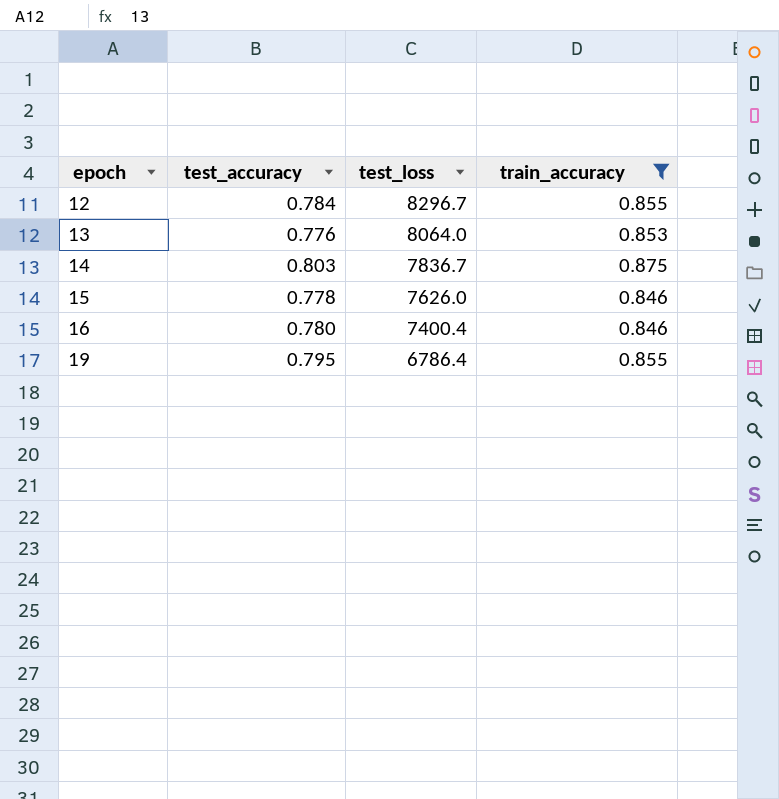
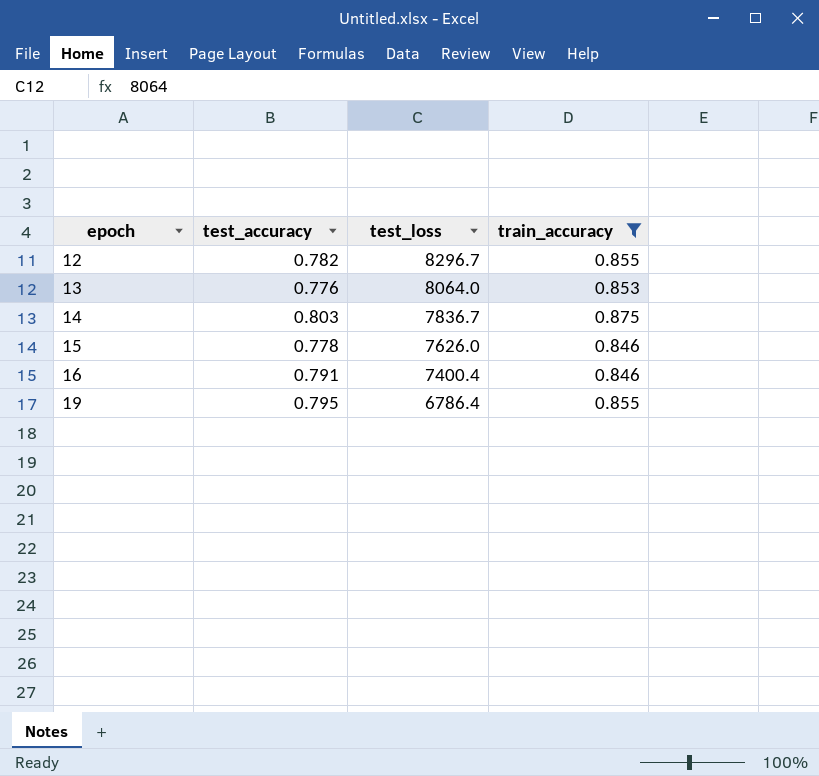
12 | test_accuracy: 0.784 -> 0.782
16 | test_accuracy: 0.780 -> 0.791

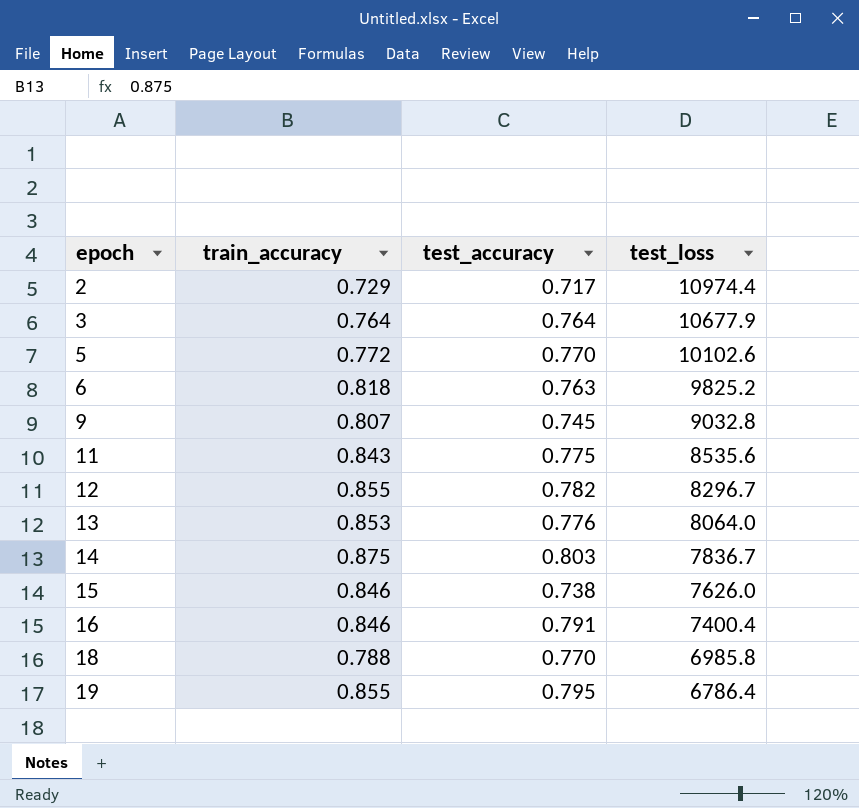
filter: train_accuracy >= 0.846 -> none
column train_accuracy | position: 4 -> 2
15 | test_accuracy: 0.778 -> 0.738

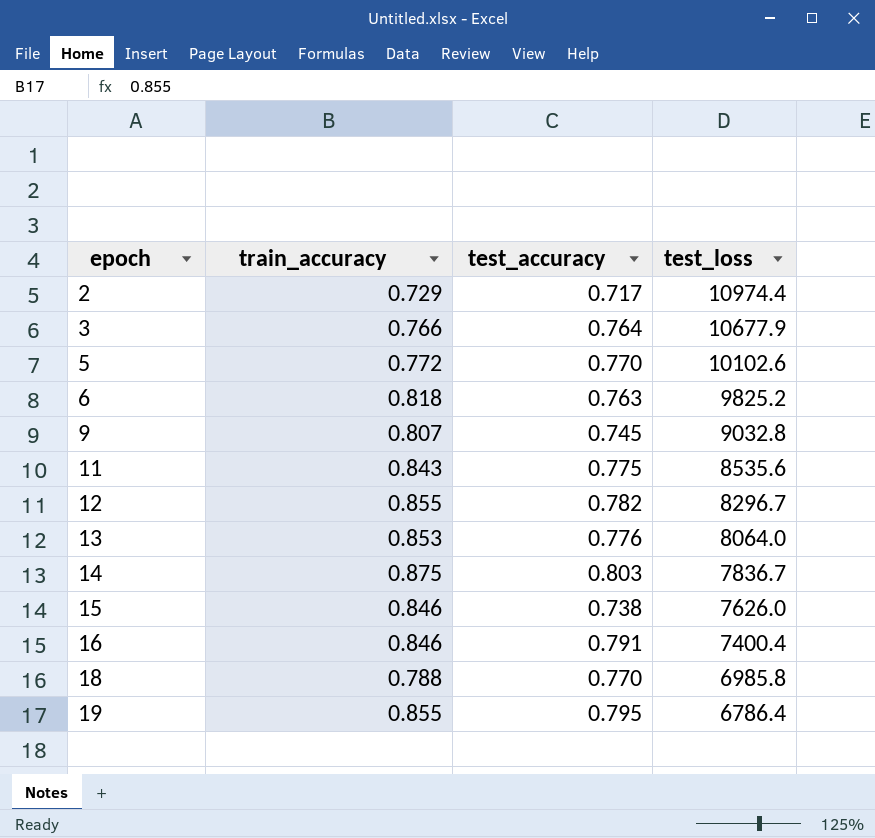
3 | train_accuracy: 0.764 -> 0.766

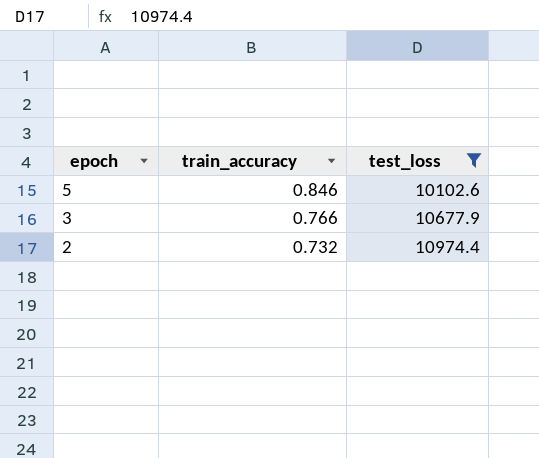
filter: none -> test_loss >= 10102.6
row order: epoch ascending -> epoch descending
column test_accuracy | position: 3 -> none
5 | train_accuracy: 0.772 -> 0.846
2 | train_accuracy: 0.729 -> 0.732

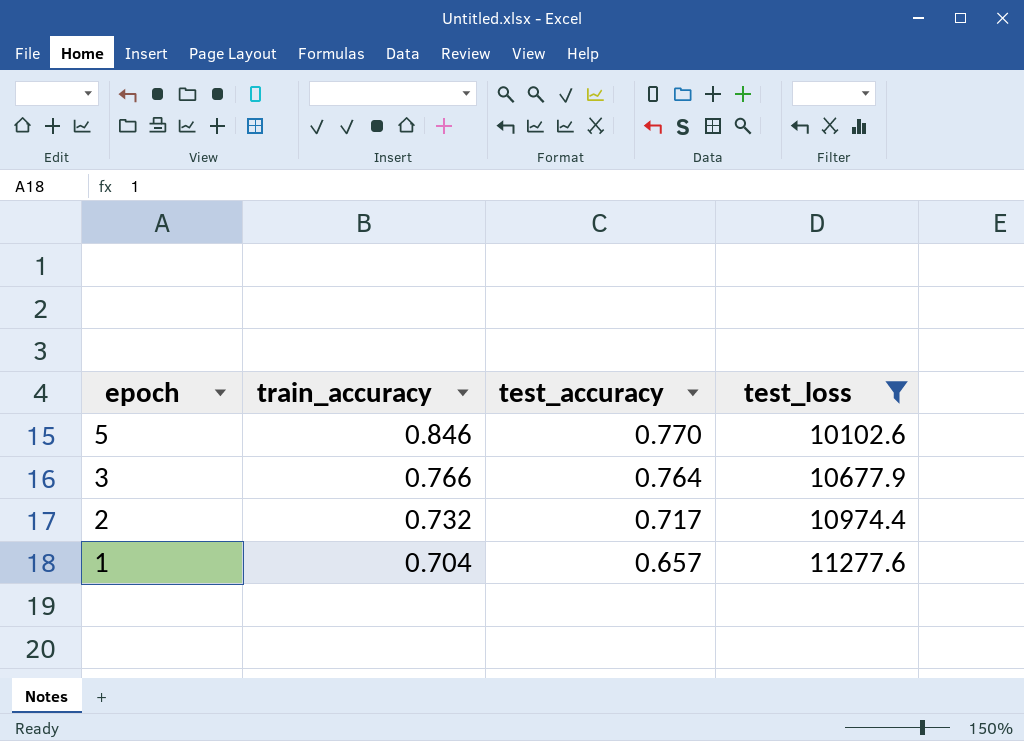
column test_accuracy | position: none -> 3
row 1: none -> 0.704 | 0.657 | 11277.6

